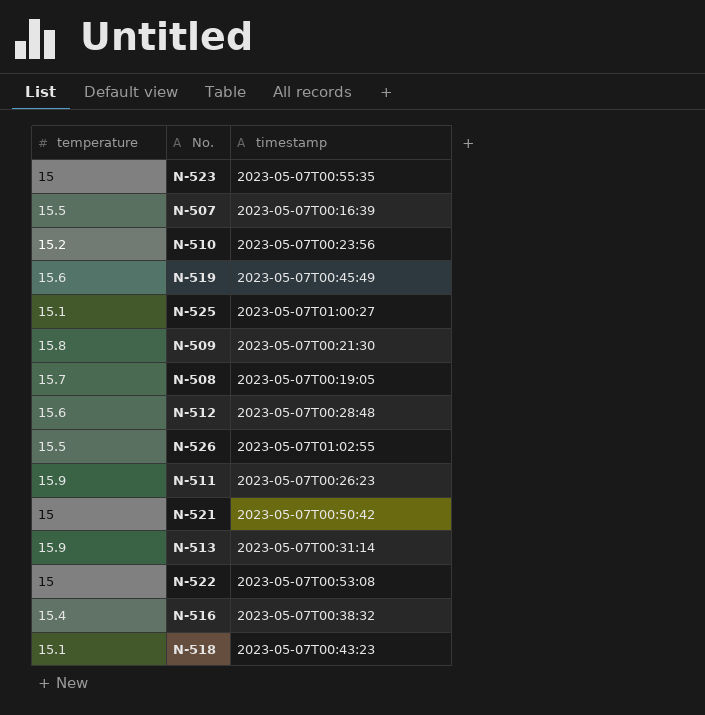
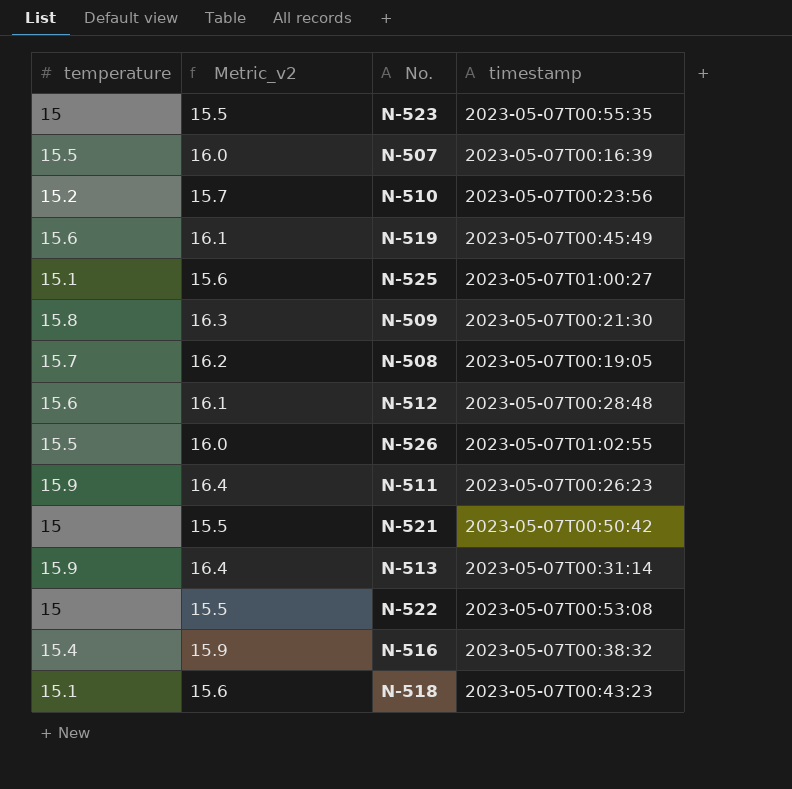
column Metric_v2 | formula: none -> [temperature] * 1.03

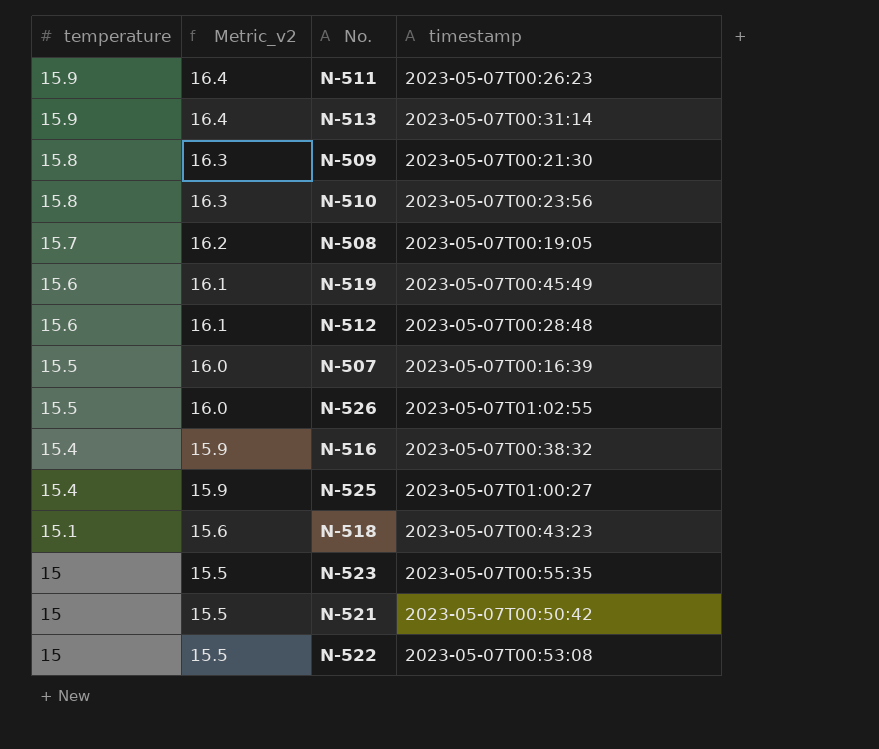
row order: none -> temperature descending
N-510 | temperature: 15.2 -> 15.8
N-510 | Metric_v2: 15.7 -> 16.3
N-525 | temperature: 15.1 -> 15.4
N-525 | Metric_v2: 15.6 -> 15.9

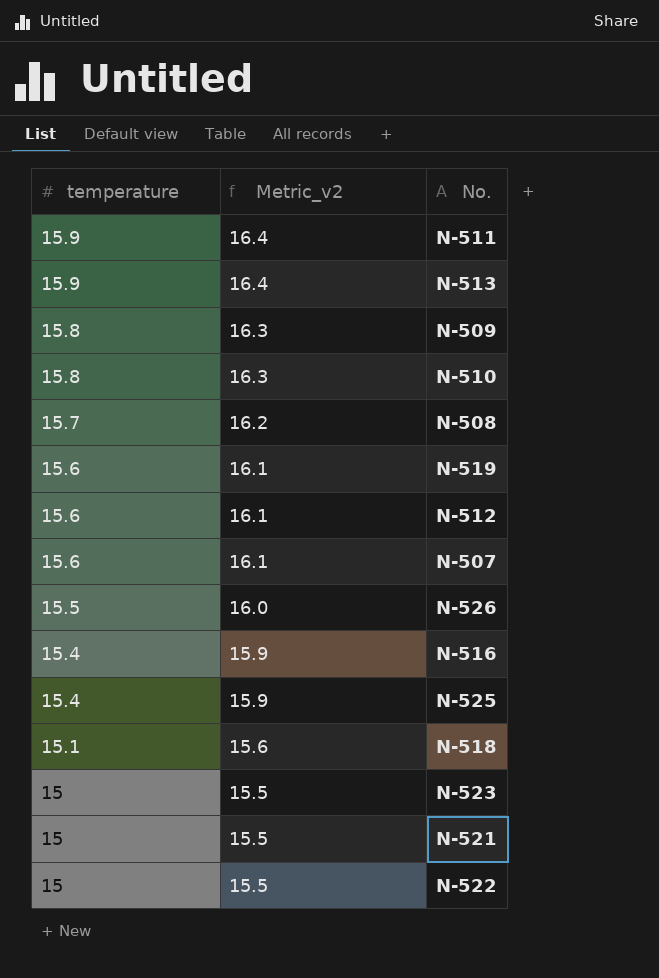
column timestamp | position: 4 -> none
N-507 | temperature: 15.5 -> 15.6
N-507 | Metric_v2: 16.0 -> 16.1

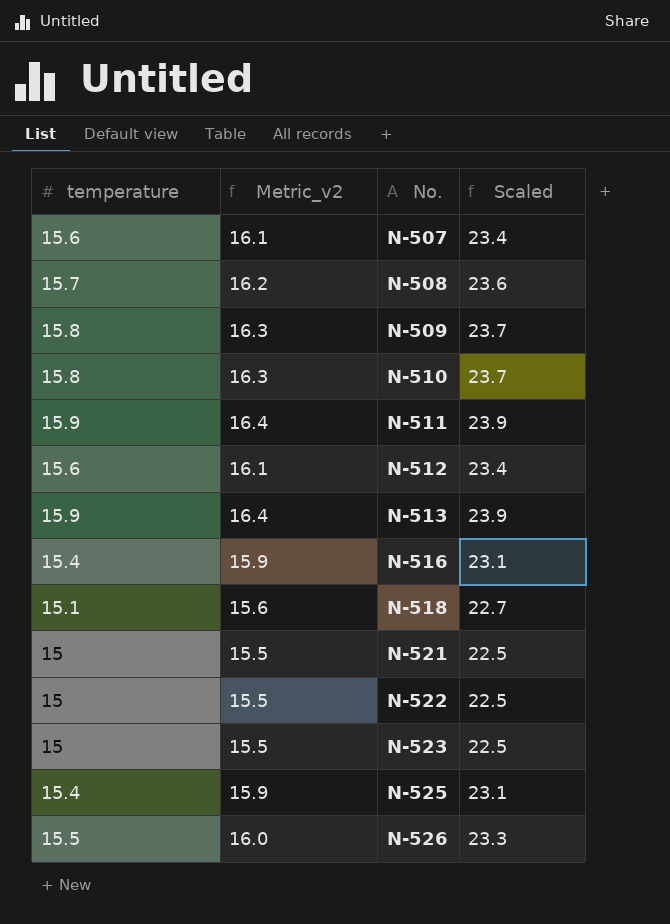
row order: temperature descending -> No. ascending
column Scaled | formula: none -> [temperature] * 1.5
row N-519: 15.6 | 16.1 -> none

